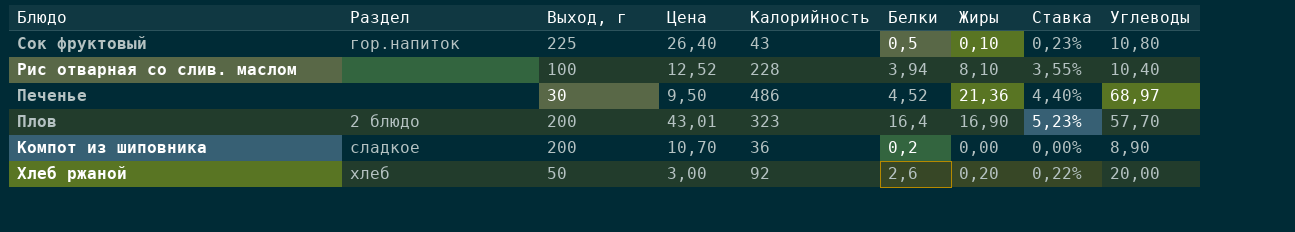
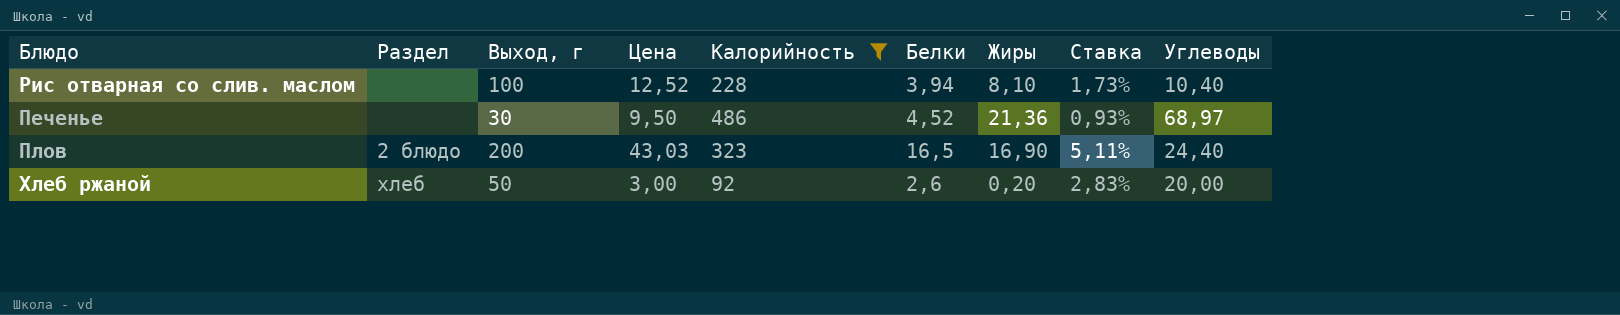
filter: none -> Калорийность >= 92
column Ставка | formula: [Жиры] / [Калорийность] -> [Белки] / [Калорийность]
Плов | Цена: 43,01 -> 43,03
Плов | Белки: 16,4 -> 16,5
Плов | Углеводы: 57,70 -> 24,40

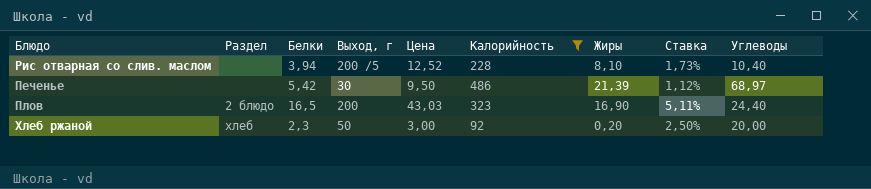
column Белки | position: 6 -> 3
Рис отварная со слив. маслом | Выход, г: 100 -> 200 /5
Печенье | Белки: 4,52 -> 5,42
Печенье | Жиры: 21,36 -> 21,39
Печенье | Ставка: 0,93% -> 1,12%
Хлеб ржаной | Белки: 2,6 -> 2,3
Хлеб ржаной | Ставка: 2,83% -> 2,50%

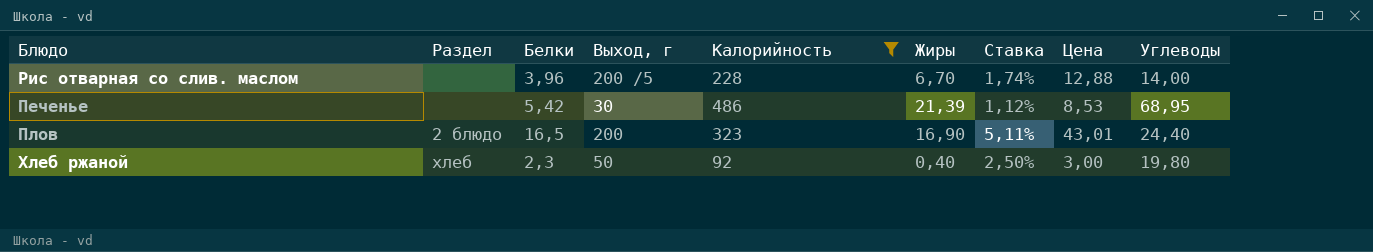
column Цена | position: 5 -> 8
Рис отварная со слив. маслом | Белки: 3,94 -> 3,96
Рис отварная со слив. маслом | Жиры: 8,10 -> 6,70
Рис отварная со слив. маслом | Ставка: 1,73% -> 1,74%
Рис отварная со слив. маслом | Цена: 12,52 -> 12,88
Рис отварная со слив. маслом | Углеводы: 10,40 -> 14,00
Печенье | Цена: 9,50 -> 8,53
Печенье | Углеводы: 68,97 -> 68,95
Плов | Цена: 43,03 -> 43,01
Хлеб ржаной | Жиры: 0,20 -> 0,40
Хлеб ржаной | Углеводы: 20,00 -> 19,80

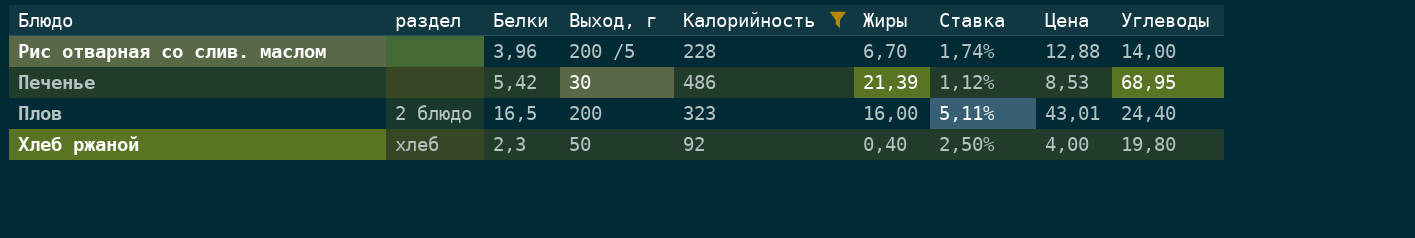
column name: Раздел -> раздел
Плов | Жиры: 16,90 -> 16,00
Хлеб ржаной | Цена: 3,00 -> 4,00

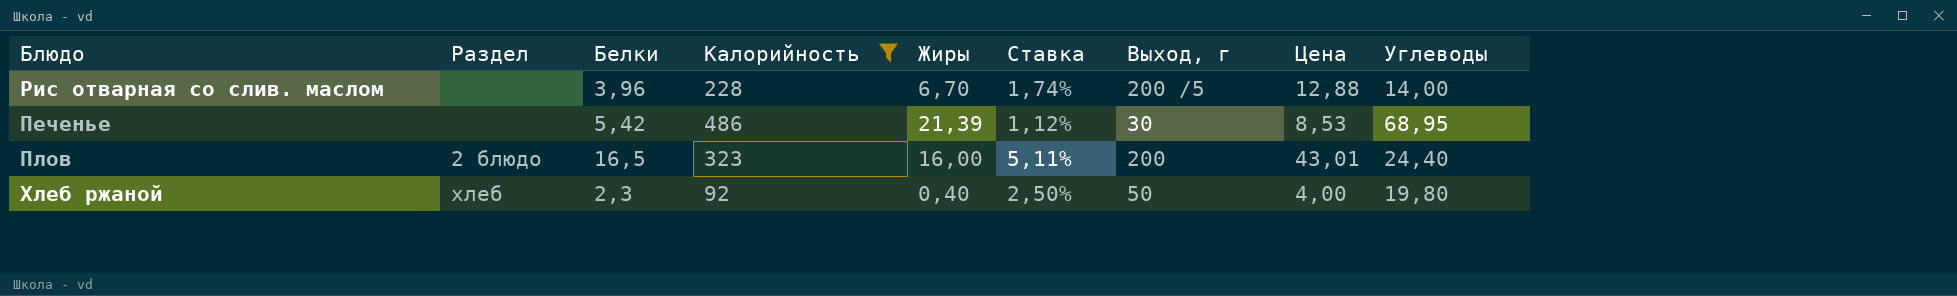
column name: раздел -> Раздел
column Выход, г | position: 4 -> 7

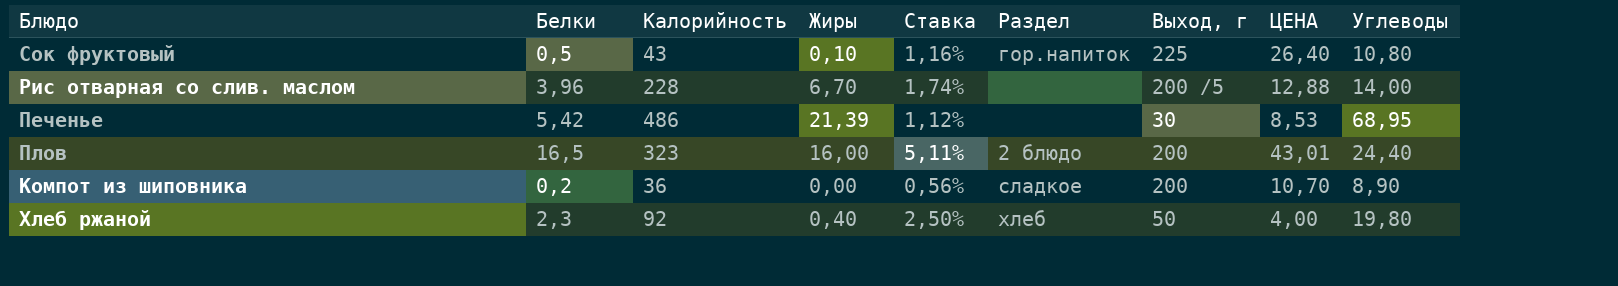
filter: Калорийность >= 92 -> none
column Раздел | position: 2 -> 6
column name: Цена -> ЦЕНА

